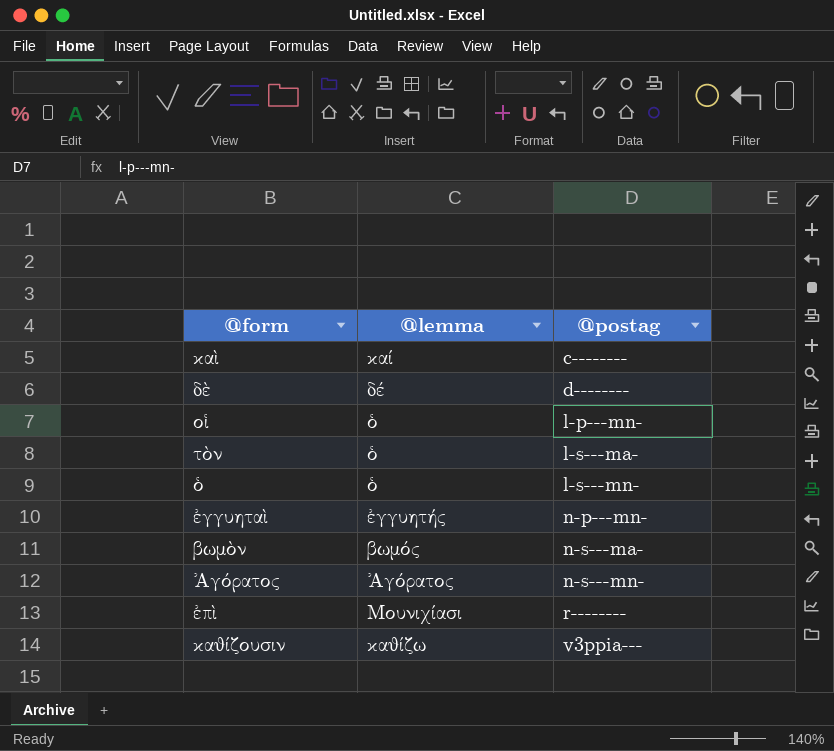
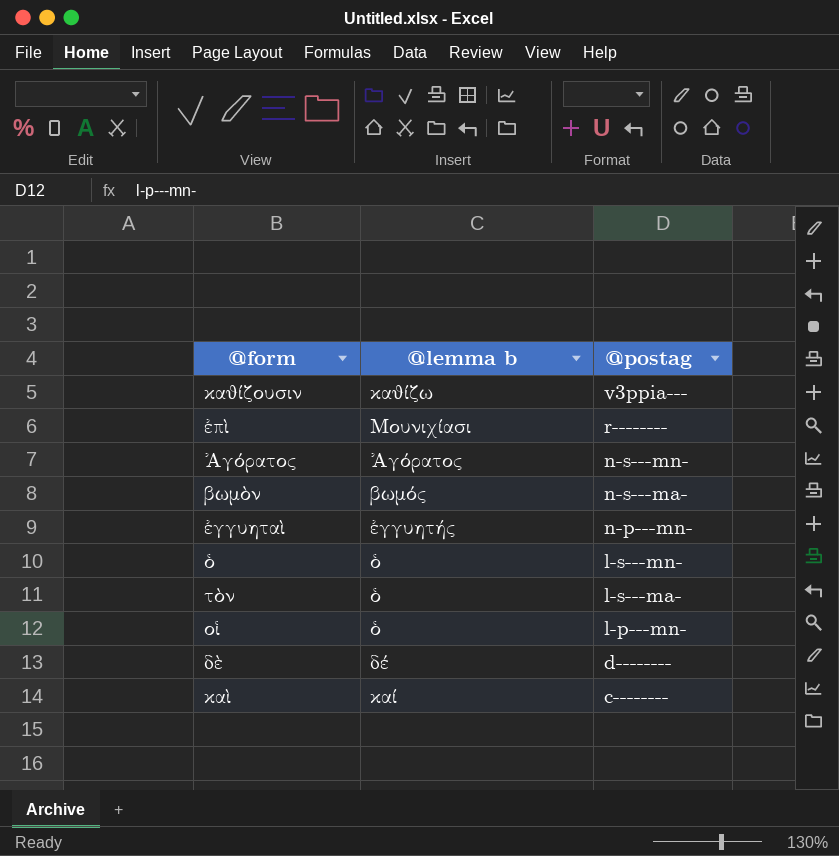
row order: @postag ascending -> @postag descending
column name: @lemma -> @lemma b

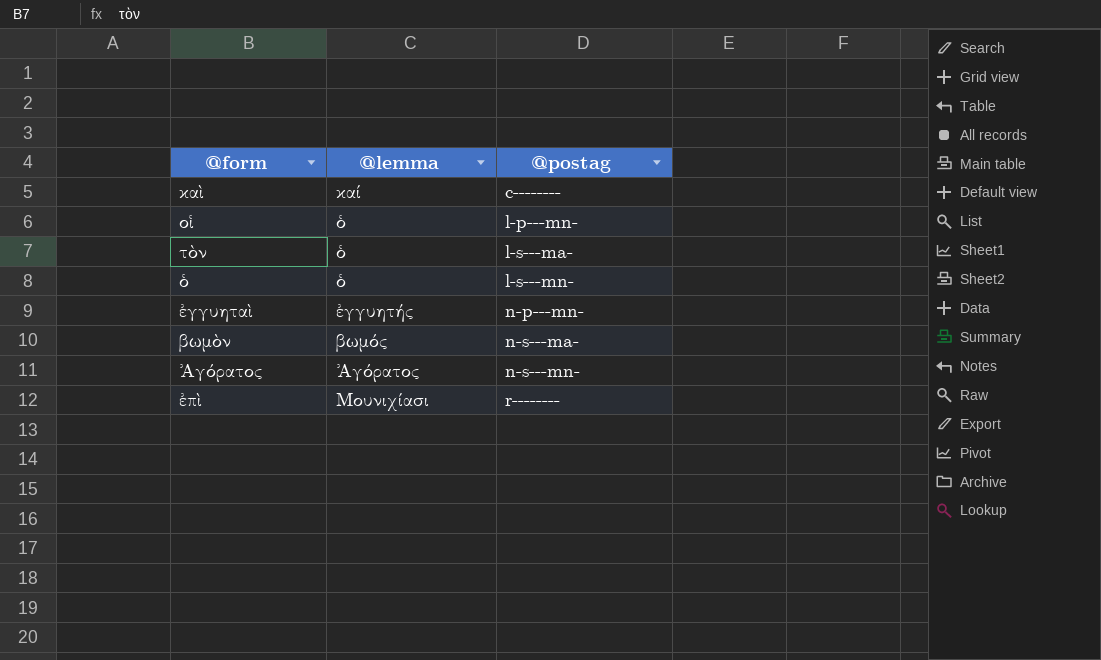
row order: @postag descending -> @postag ascending
column name: @lemma b -> @lemma
row καθίζουσιν: καθίζω | v3ppia--- -> none
row δὲ: δέ | d-------- -> none

